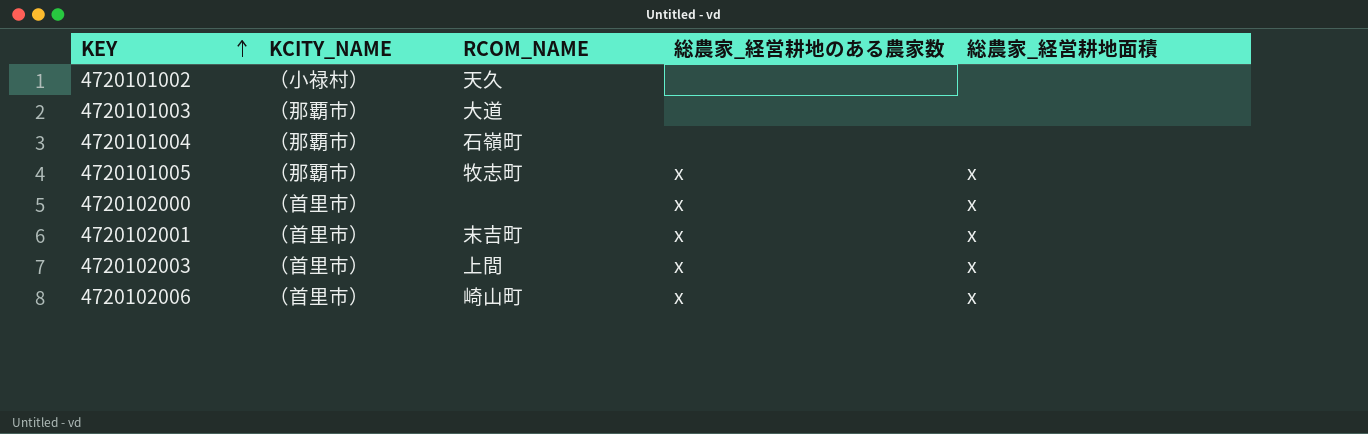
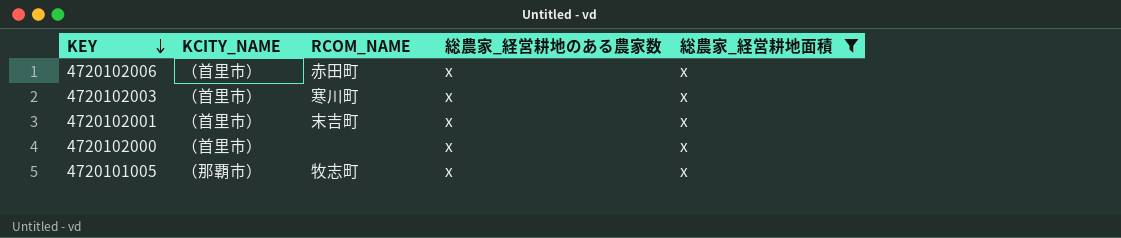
filter: none -> 総農家_経営耕地面積 = x
row order: KEY ascending -> KEY descending
4720102006 | RCOM_NAME: 崎山町 -> 赤田町
4720102003 | RCOM_NAME: 上間 -> 寒川町

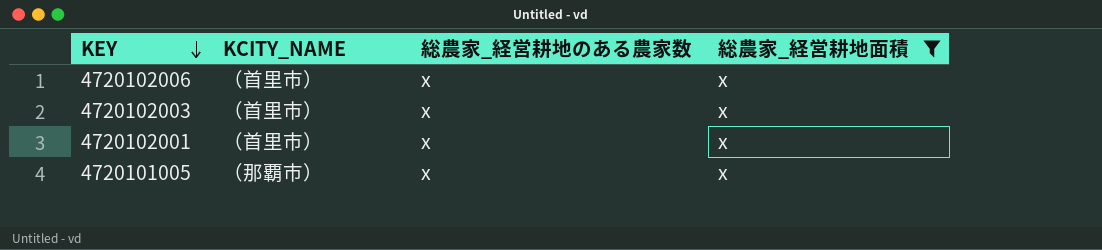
column RCOM_NAME | position: 3 -> none
row 4720102000: （首里市） | none | x | x -> none

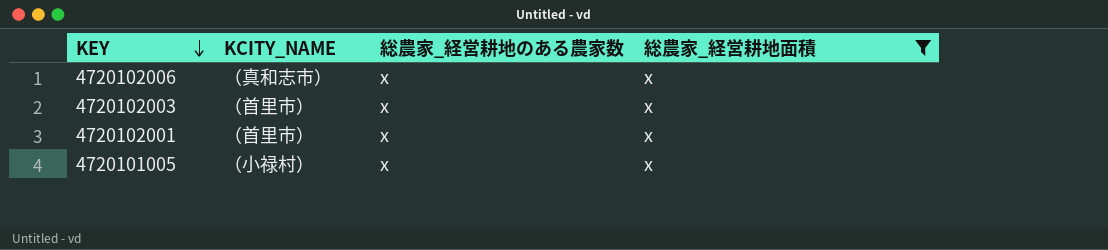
4720102006 | KCITY_NAME: （首里市） -> （真和志市）
4720101005 | KCITY_NAME: （那覇市） -> （小禄村）

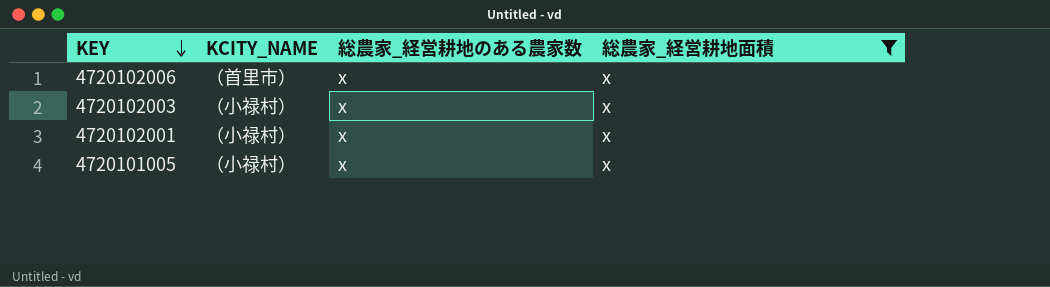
4720102006 | KCITY_NAME: （真和志市） -> （首里市）
4720102003 | KCITY_NAME: （首里市） -> （小禄村）
4720102001 | KCITY_NAME: （首里市） -> （小禄村）

